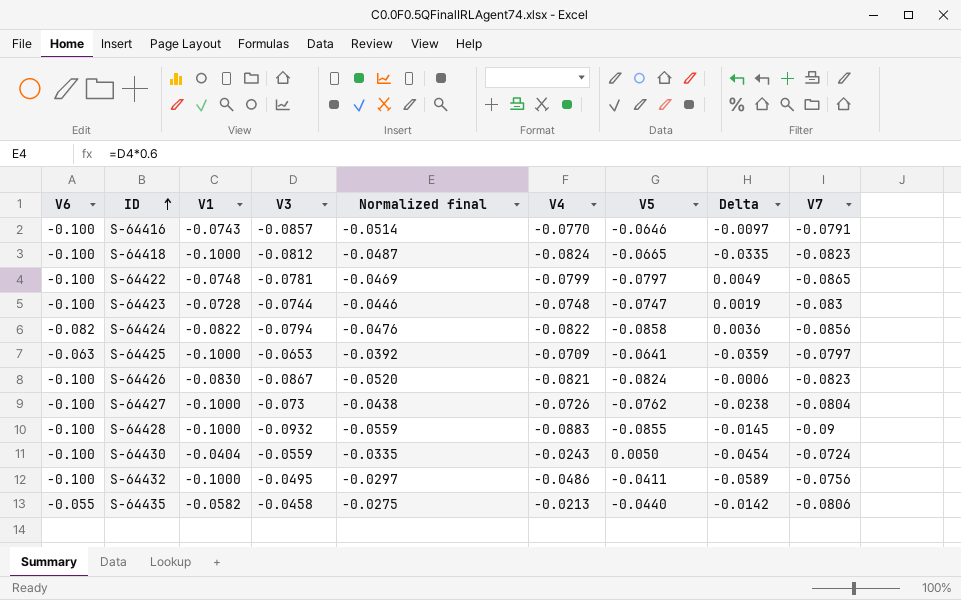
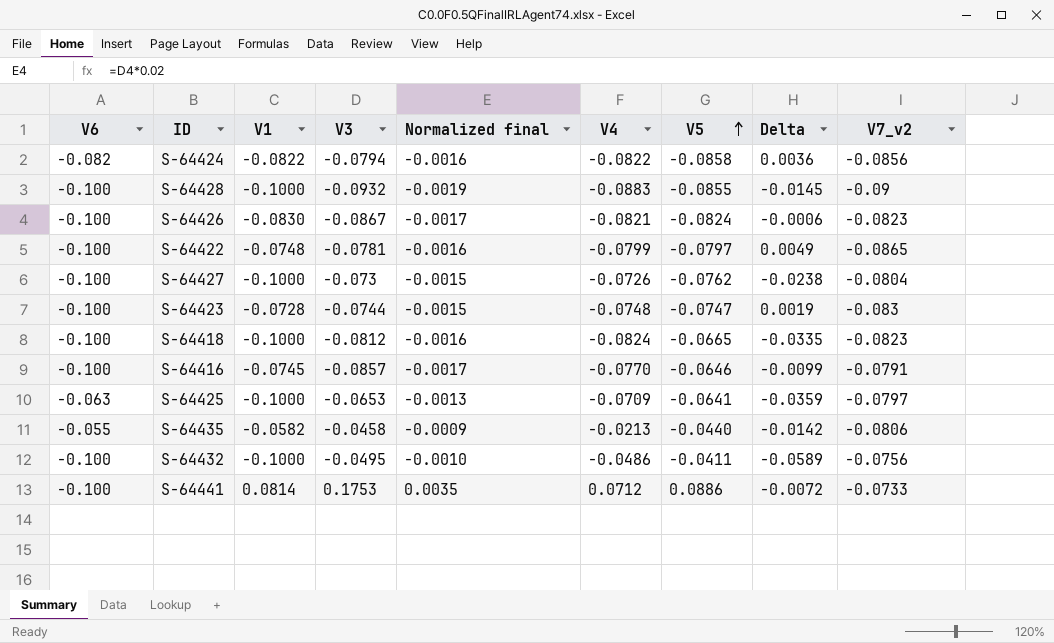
row order: ID ascending -> V5 ascending
column Normalized final | formula: [V3] * 0.6 -> [V3] * 0.02
column name: V7 -> V7_v2
row S-64430: -0.100 | -0.0404 | -0.0559 | -0.0335 | -0.0243 | 0.0050 | -0.0454 | -0.0724 -> none
S-64416 | V1: -0.0743 -> -0.0745
S-64416 | Delta: -0.0097 -> -0.0099
row S-64441: none -> -0.100 | 0.0814 | 0.1753 | 0.0035 | 0.0712 | 0.0886 | -0.0072 | -0.0733

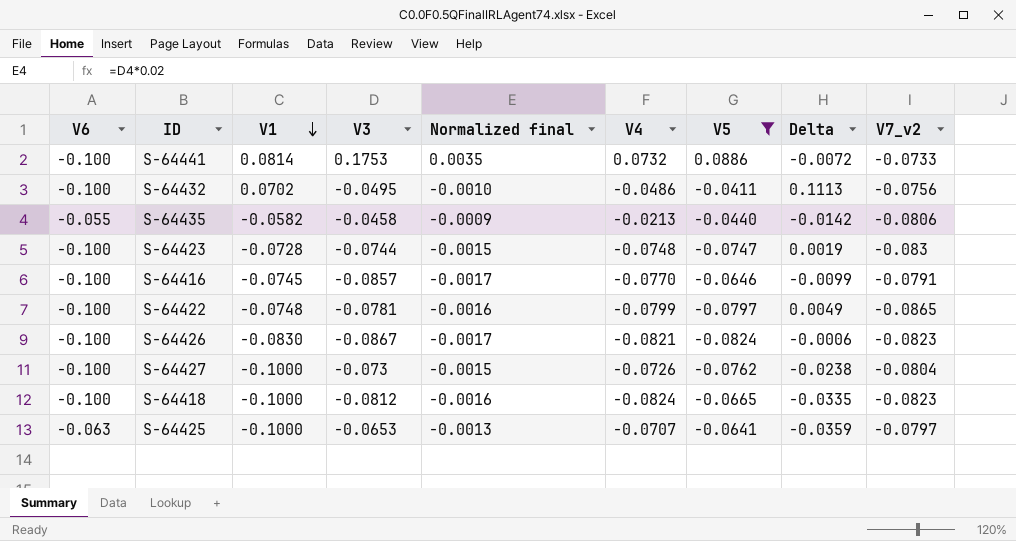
filter: none -> V5 >= -0.0824
row order: V5 ascending -> V1 descending
S-64441 | V4: 0.0712 -> 0.0732
S-64432 | V1: -0.1000 -> 0.0702
S-64432 | Delta: -0.0589 -> 0.1113
S-64425 | V4: -0.0709 -> -0.0707

